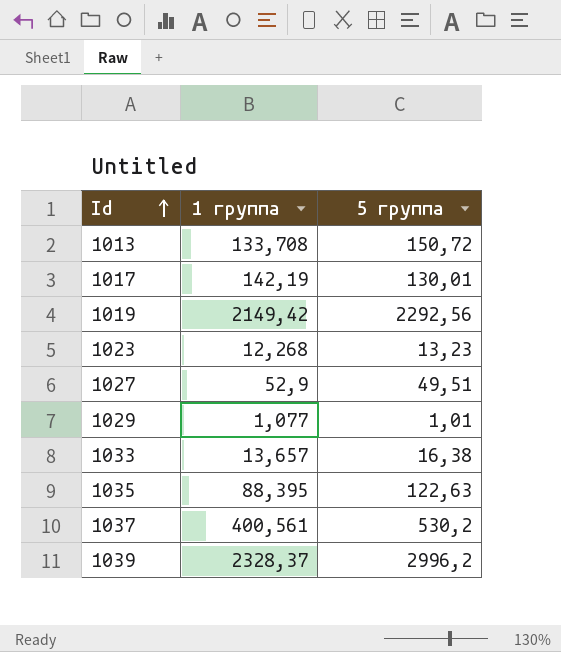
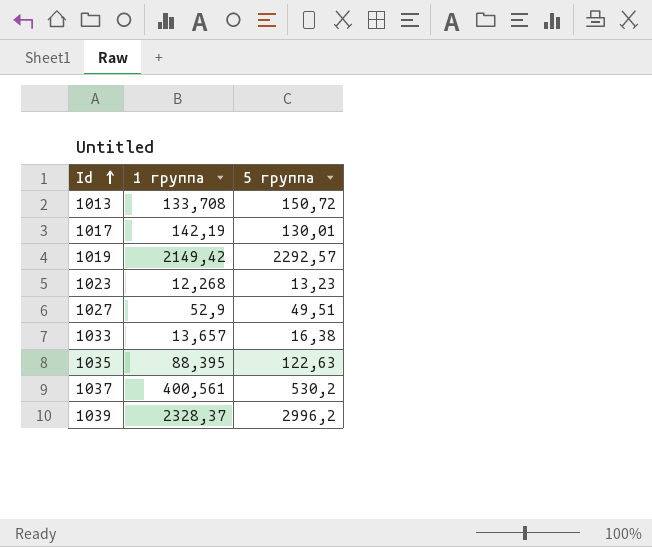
row 1029: 1,077 | 1,01 -> none
1019 | 5 группа: 2292,56 -> 2292,57

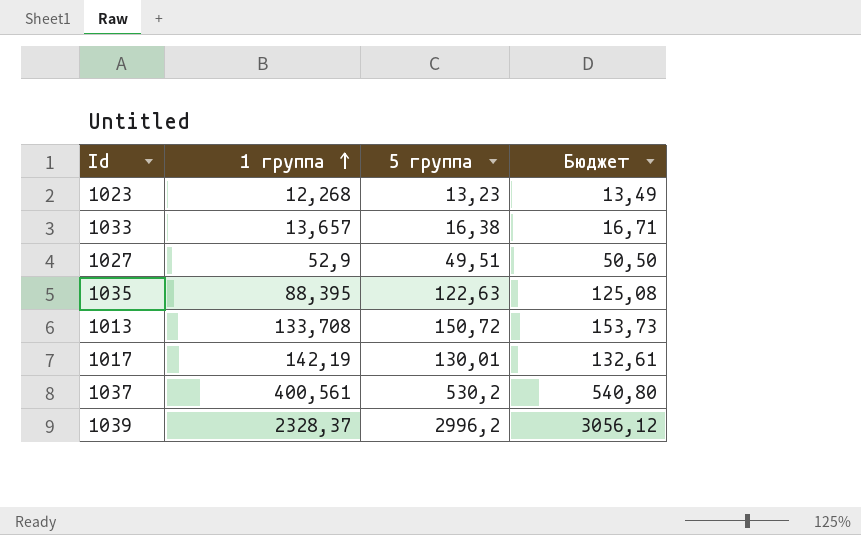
row order: Id ascending -> 1 группа ascending
column Бюджет | formula: none -> [5 группа] * 1,02
row 1019: 2149,42 | 2292,57 -> none

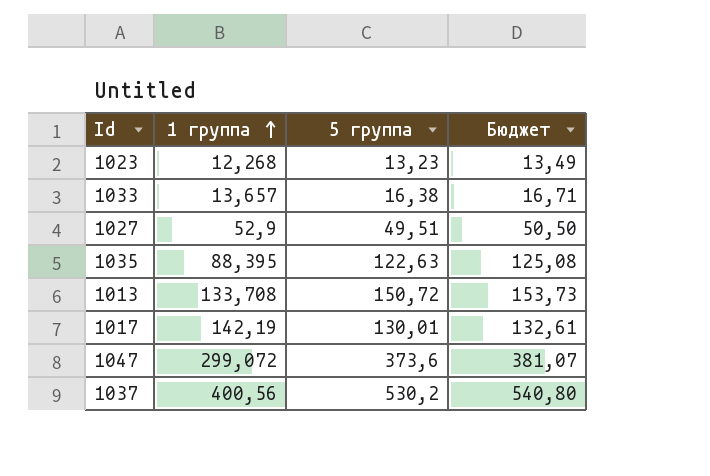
row 1039: 2328,37 | 2996,2 | 3056,12 -> none
row 1047: none -> 299,072 | 373,6 | 381,07
1037 | 1 группа: 400,561 -> 400,56

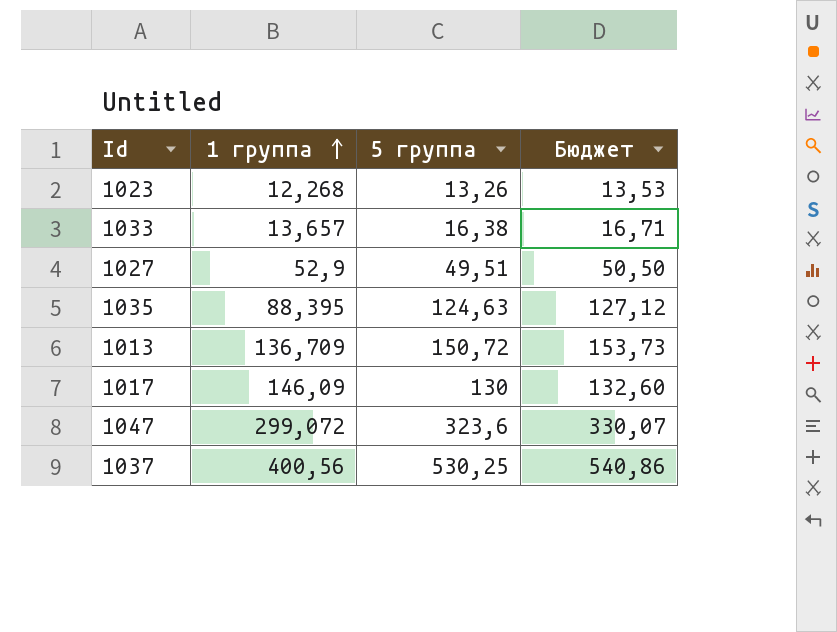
1023 | 5 группа: 13,23 -> 13,26
1023 | Бюджет: 13,49 -> 13,53
1035 | 5 группа: 122,63 -> 124,63
1035 | Бюджет: 125,08 -> 127,12
1013 | 1 группа: 133,708 -> 136,709
1017 | 1 группа: 142,19 -> 146,09
1017 | 5 группа: 130,01 -> 130
1017 | Бюджет: 132,61 -> 132,60
1047 | 5 группа: 373,6 -> 323,6
1047 | Бюджет: 381,07 -> 330,07
1037 | 5 группа: 530,2 -> 530,25
1037 | Бюджет: 540,80 -> 540,86

